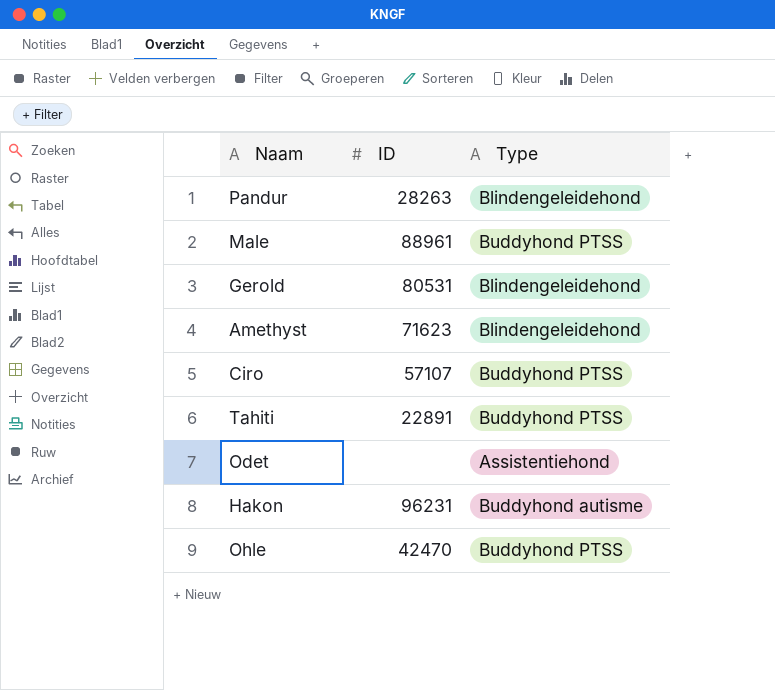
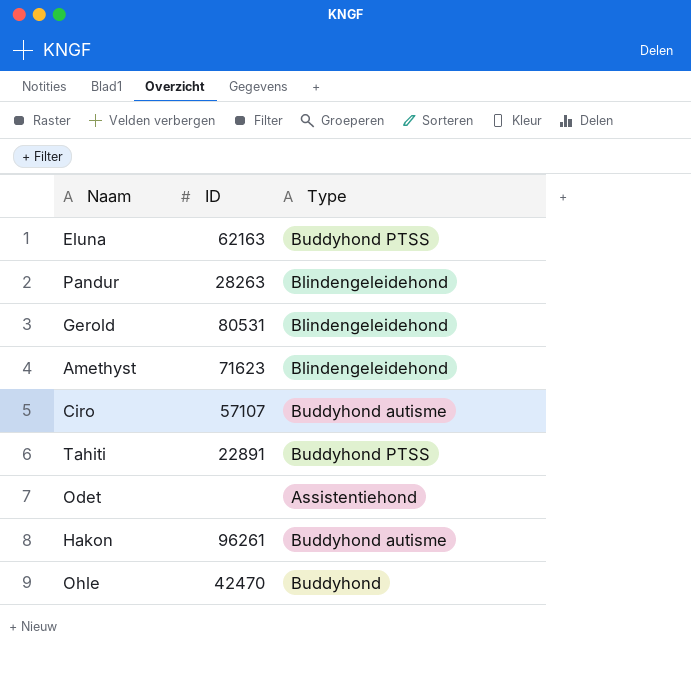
row Male: 88961 | Buddyhond PTSS -> none
row Eluna: none -> 62163 | Buddyhond PTSS
Ciro | Type: Buddyhond PTSS -> Buddyhond autisme
Hakon | ID: 96231 -> 96261
Ohle | Type: Buddyhond PTSS -> Buddyhond

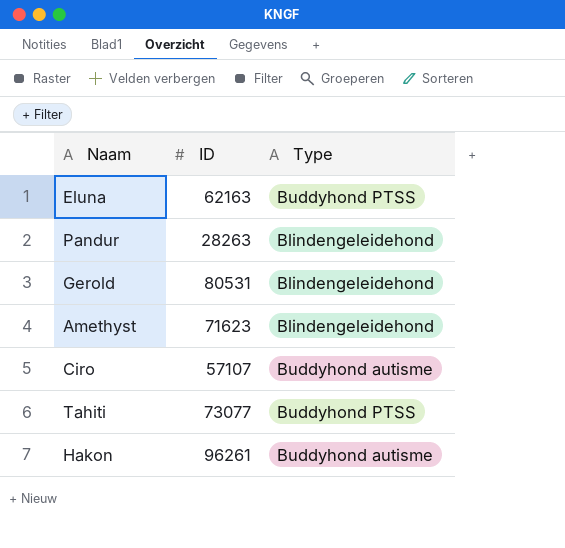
row Odet: none | Assistentiehond -> none
row Ohle: 42470 | Buddyhond -> none
Tahiti | ID: 22891 -> 73077

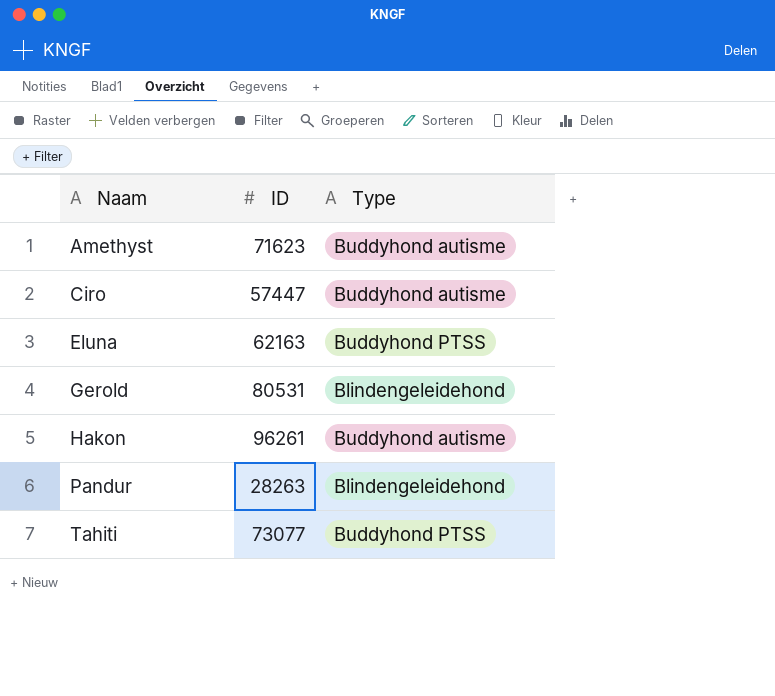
row order: none -> Naam ascending
Amethyst | Type: Blindengeleidehond -> Buddyhond autisme
Ciro | ID: 57107 -> 57447

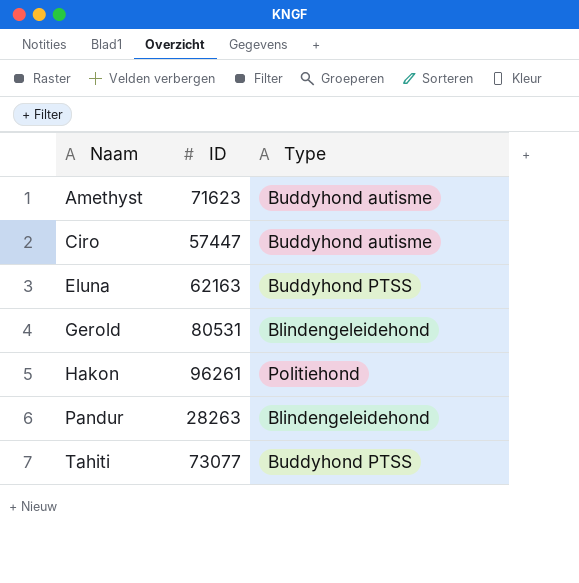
Hakon | Type: Buddyhond autisme -> Politiehond

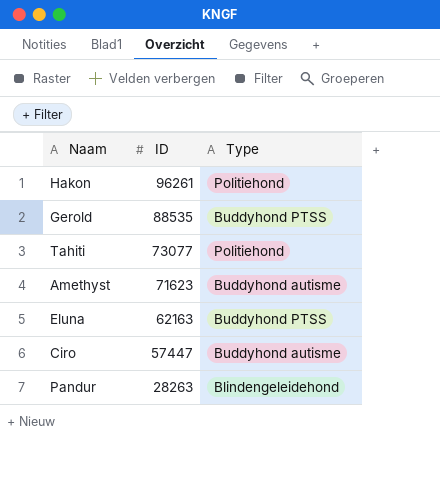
row order: Naam ascending -> ID descending
Gerold | ID: 80531 -> 88535
Gerold | Type: Blindengeleidehond -> Buddyhond PTSS
Tahiti | Type: Buddyhond PTSS -> Politiehond

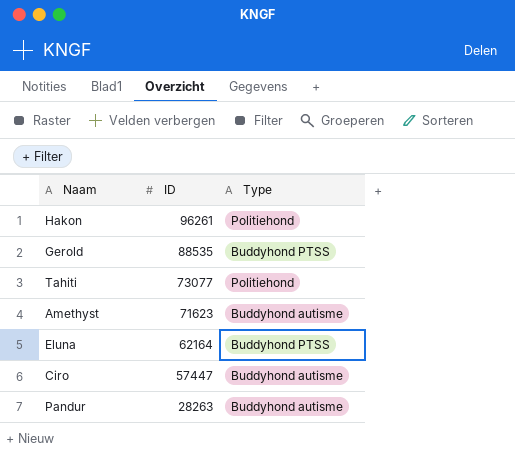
Eluna | ID: 62163 -> 62164
Pandur | Type: Blindengeleidehond -> Buddyhond autisme

